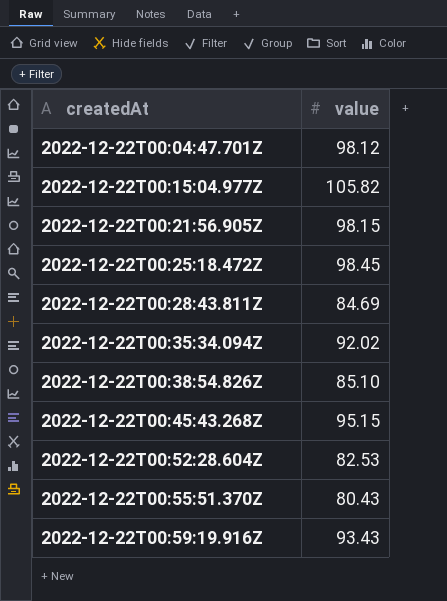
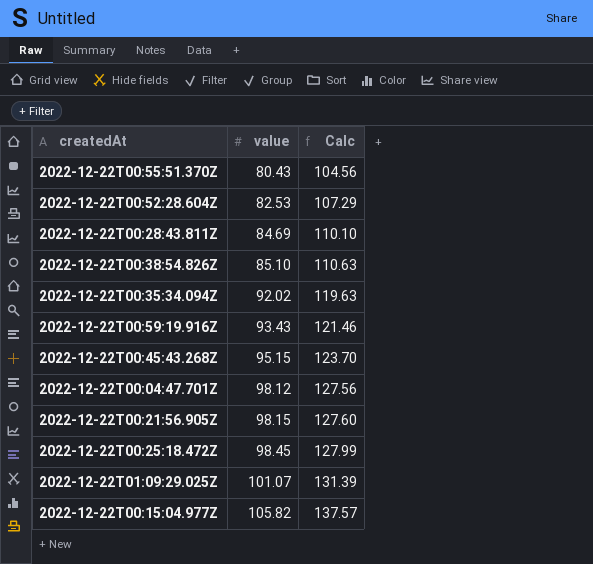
row order: createdAt ascending -> value ascending
column Calc | formula: none -> [value] * 1.3
row 2022-12-22T01:09:29.025Z: none -> 101.07 | 131.39

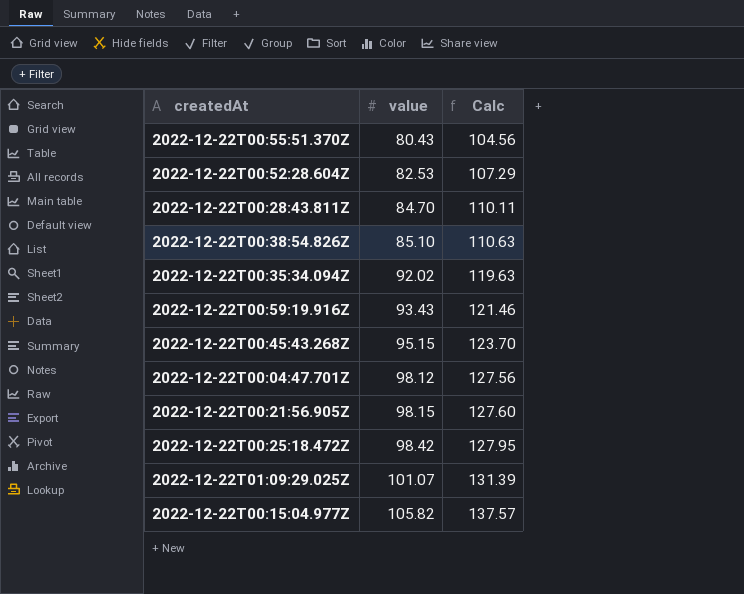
2022-12-22T00:28:43.811Z | value: 84.69 -> 84.70
2022-12-22T00:28:43.811Z | Calc: 110.10 -> 110.11
2022-12-22T00:25:18.472Z | value: 98.45 -> 98.42
2022-12-22T00:25:18.472Z | Calc: 127.99 -> 127.95

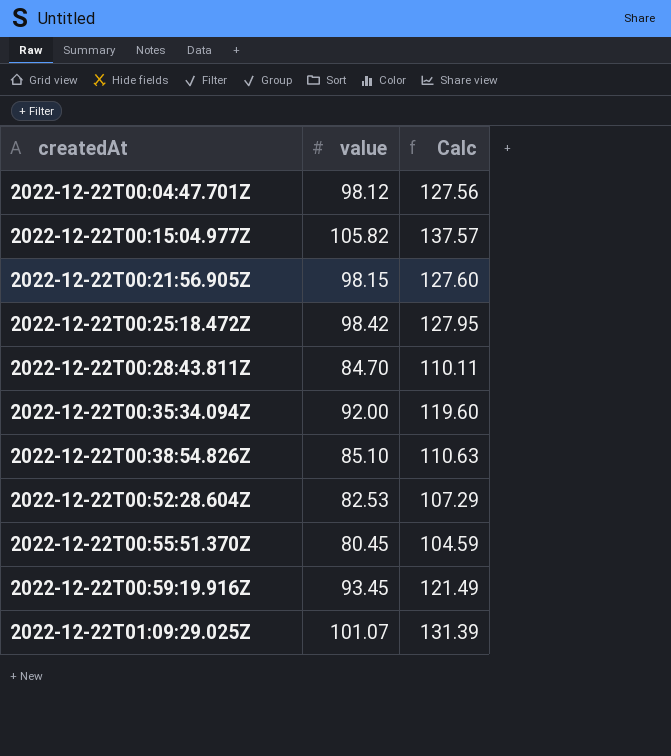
row order: value ascending -> createdAt ascending
row 2022-12-22T00:45:43.268Z: 95.15 | 123.70 -> none
2022-12-22T00:35:34.094Z | value: 92.02 -> 92.00
2022-12-22T00:35:34.094Z | Calc: 119.63 -> 119.60
2022-12-22T00:55:51.370Z | value: 80.43 -> 80.45
2022-12-22T00:55:51.370Z | Calc: 104.56 -> 104.59
2022-12-22T00:59:19.916Z | value: 93.43 -> 93.45
2022-12-22T00:59:19.916Z | Calc: 121.46 -> 121.49

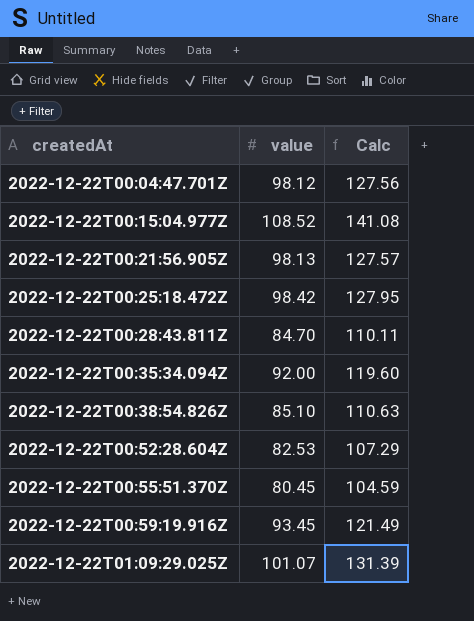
2022-12-22T00:15:04.977Z | value: 105.82 -> 108.52
2022-12-22T00:15:04.977Z | Calc: 137.57 -> 141.08
2022-12-22T00:21:56.905Z | value: 98.15 -> 98.13
2022-12-22T00:21:56.905Z | Calc: 127.60 -> 127.57

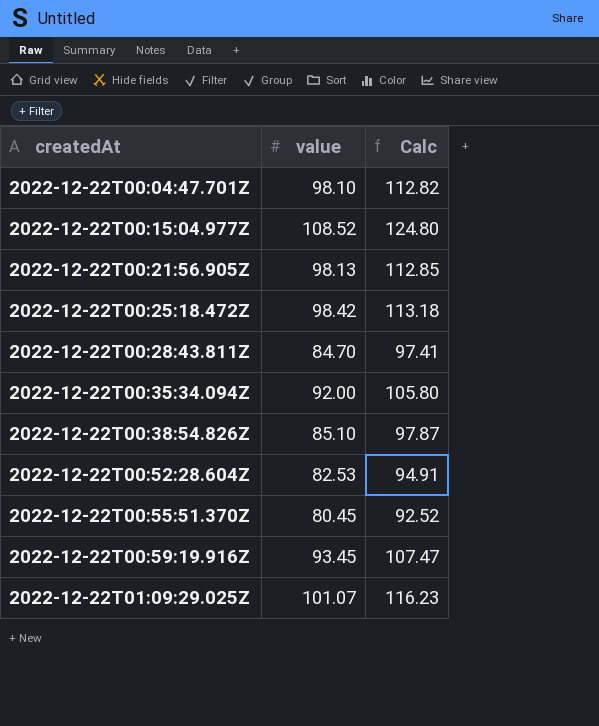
column Calc | formula: [value] * 1.3 -> [value] * 1.15
2022-12-22T00:04:47.701Z | value: 98.12 -> 98.10

